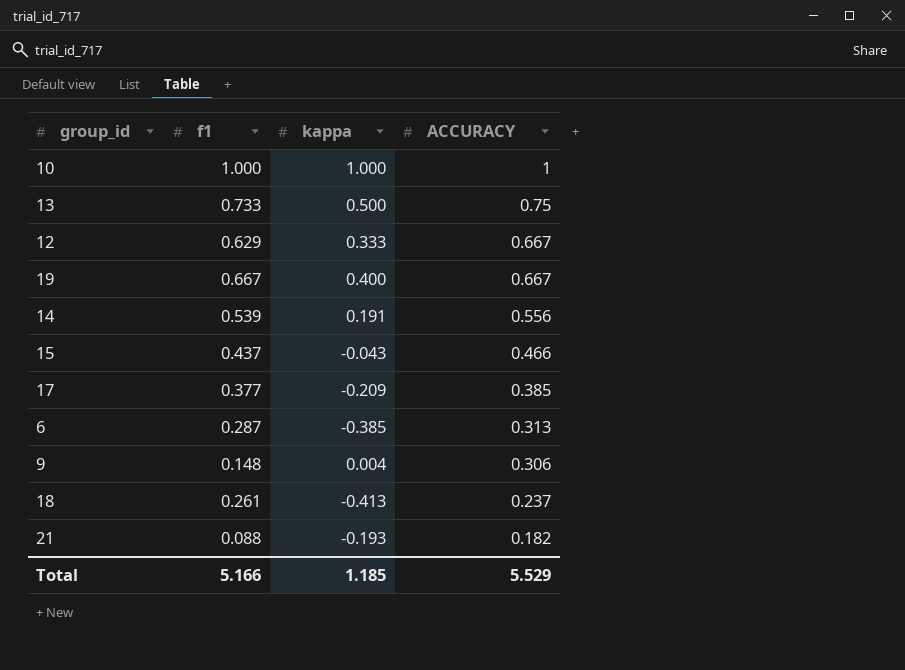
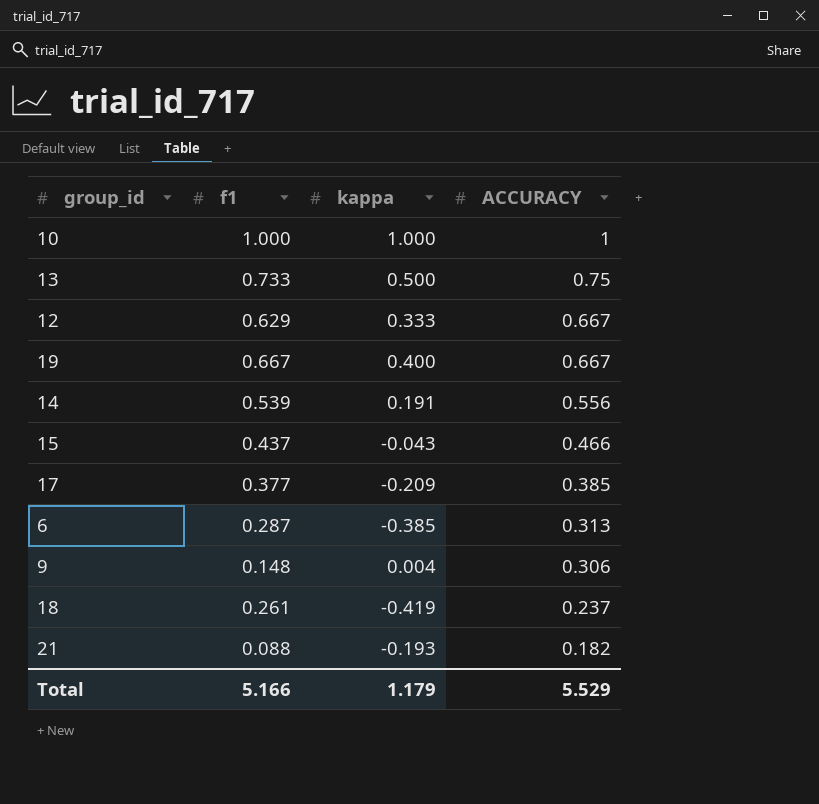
18 | kappa: -0.413 -> -0.419
Total | kappa: 1.185 -> 1.179

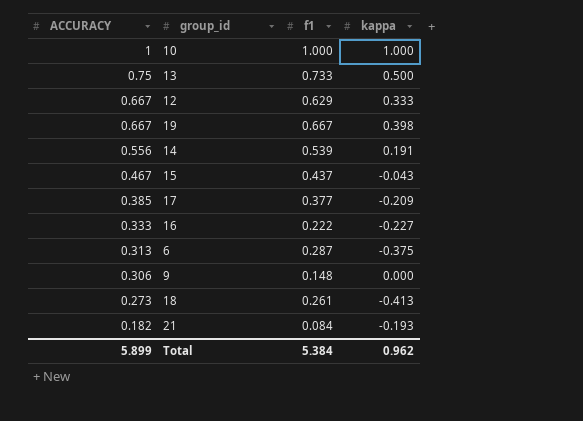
column ACCURACY | position: 4 -> 1
19 | kappa: 0.400 -> 0.398
15 | ACCURACY: 0.466 -> 0.467
row 16: none -> 0.333 | 0.222 | -0.227
6 | kappa: -0.385 -> -0.375
9 | kappa: 0.004 -> 0.000
18 | ACCURACY: 0.237 -> 0.273
18 | kappa: -0.419 -> -0.413
21 | f1: 0.088 -> 0.084
Total | ACCURACY: 5.529 -> 5.899
Total | f1: 5.166 -> 5.384
Total | kappa: 1.179 -> 0.962

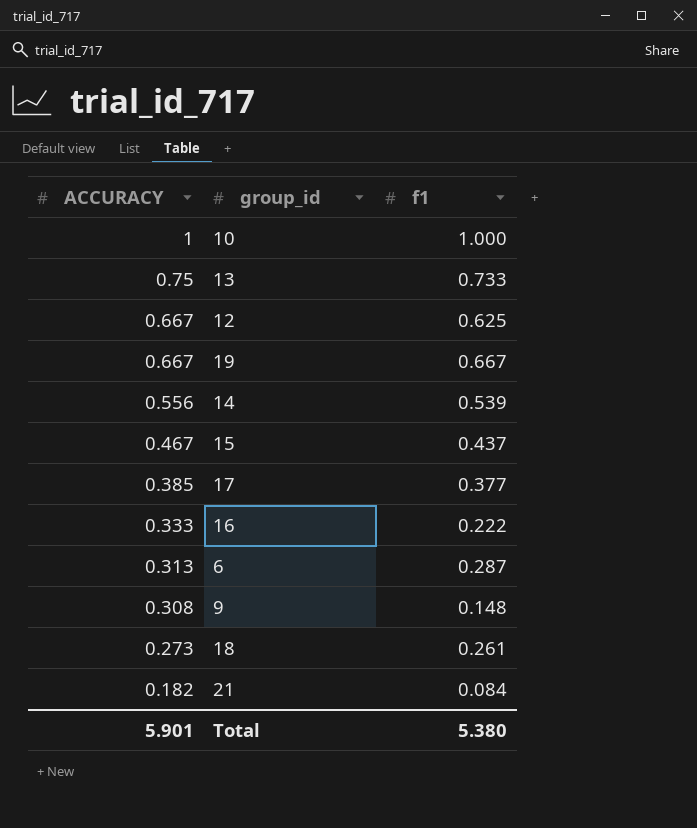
column kappa | position: 4 -> none
12 | f1: 0.629 -> 0.625
9 | ACCURACY: 0.306 -> 0.308
Total | ACCURACY: 5.899 -> 5.901
Total | f1: 5.384 -> 5.380

